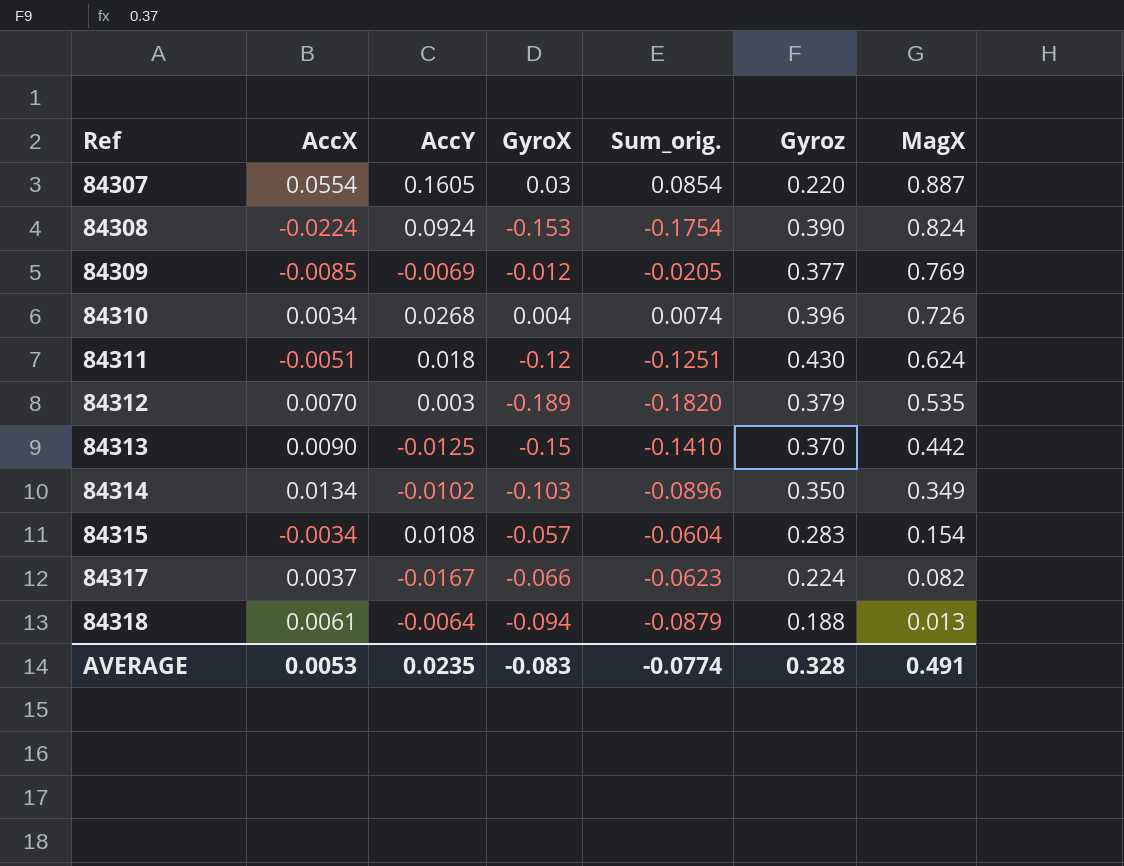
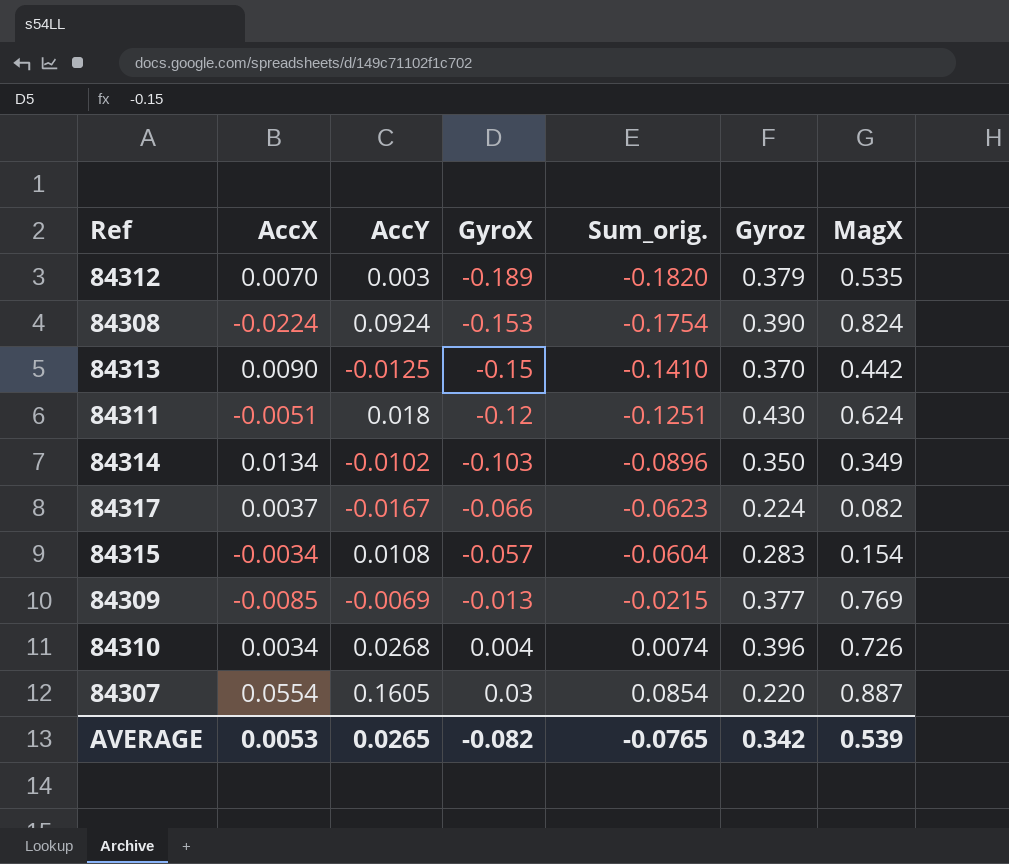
row order: Ref ascending -> GyroX ascending
row 84318: 0.0061 | -0.0064 | -0.094 | -0.0879 | 0.188 | 0.013 -> none
84309 | GyroX: -0.012 -> -0.013
84309 | Sum_orig.: -0.0205 -> -0.0215
AVERAGE | AccY: 0.0235 -> 0.0265
AVERAGE | GyroX: -0.083 -> -0.082
AVERAGE | Sum_orig.: -0.0774 -> -0.0765
AVERAGE | Gyroz: 0.328 -> 0.342
AVERAGE | MagX: 0.491 -> 0.539

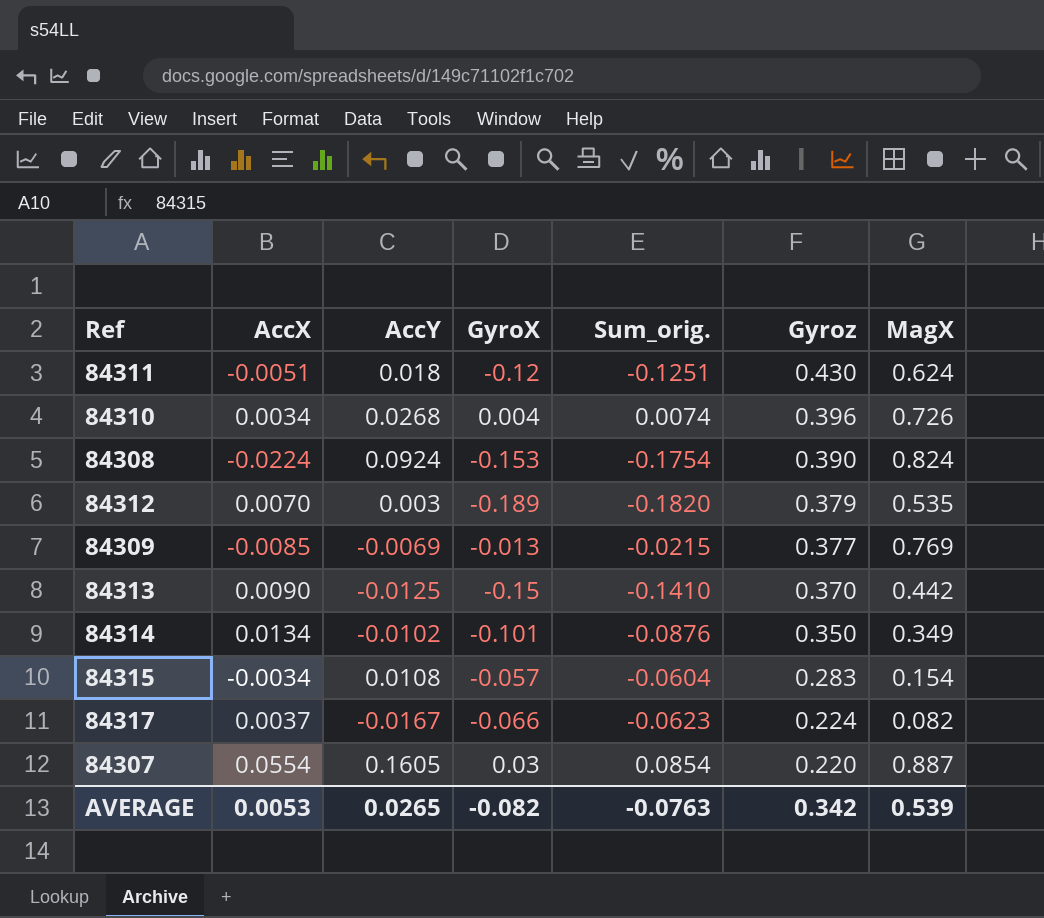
row order: GyroX ascending -> Gyroz descending
84314 | GyroX: -0.103 -> -0.101
84314 | Sum_orig.: -0.0896 -> -0.0876
AVERAGE | Sum_orig.: -0.0765 -> -0.0763

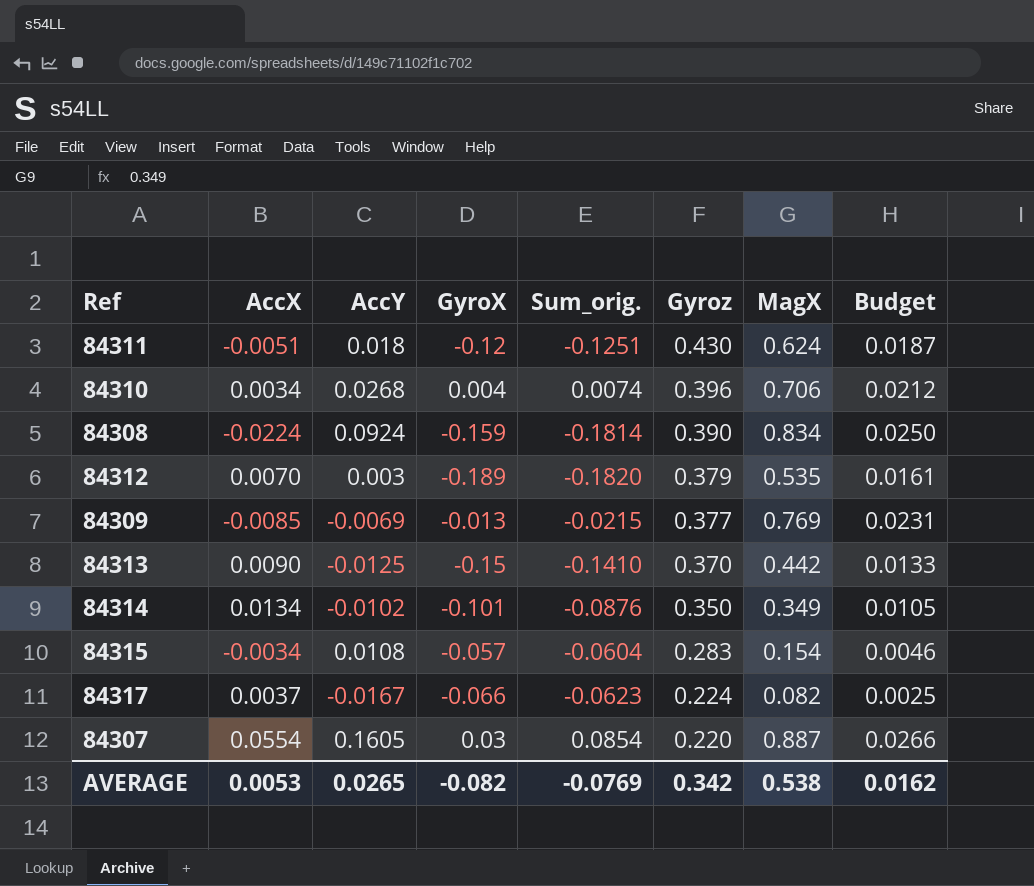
column Budget | formula: none -> [MagX] * 0.03
84310 | MagX: 0.726 -> 0.706
84308 | GyroX: -0.153 -> -0.159
84308 | Sum_orig.: -0.1754 -> -0.1814
84308 | MagX: 0.824 -> 0.834
AVERAGE | Sum_orig.: -0.0763 -> -0.0769
AVERAGE | MagX: 0.539 -> 0.538

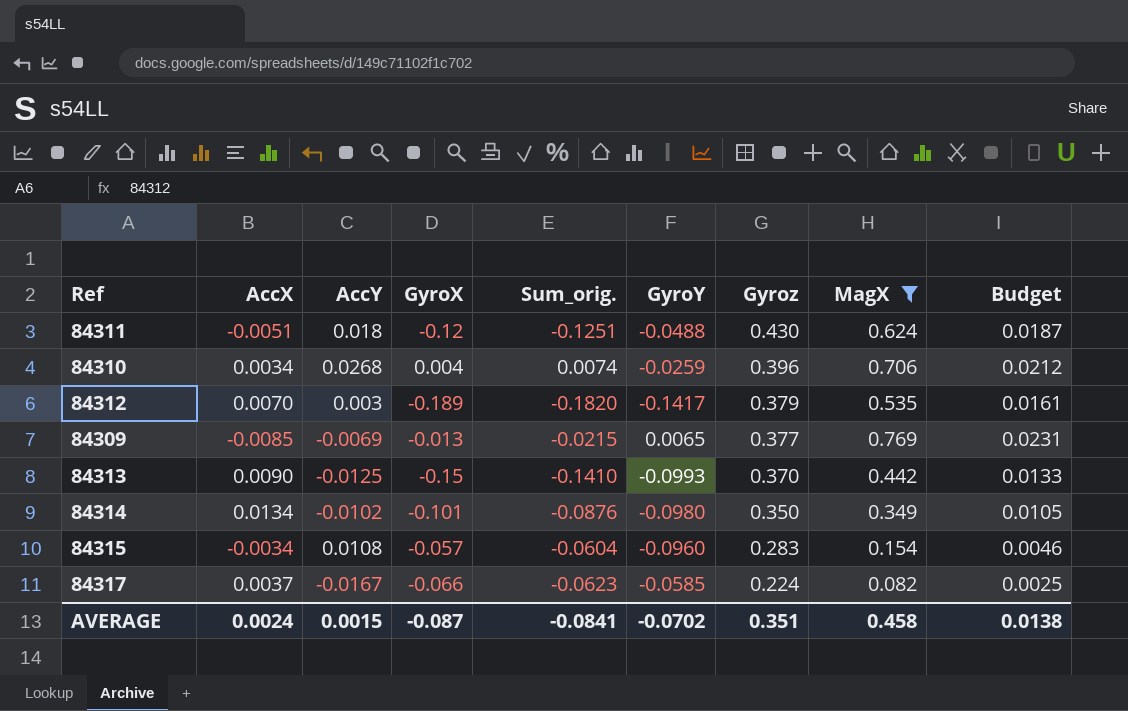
filter: none -> MagX <= 0.769
column GyroY | position: none -> 6
AVERAGE | AccX: 0.0053 -> 0.0024
AVERAGE | AccY: 0.0265 -> 0.0015
AVERAGE | GyroX: -0.082 -> -0.087
AVERAGE | Sum_orig.: -0.0769 -> -0.0841
AVERAGE | Gyroz: 0.342 -> 0.351
AVERAGE | MagX: 0.538 -> 0.458
AVERAGE | Budget: 0.0162 -> 0.0138

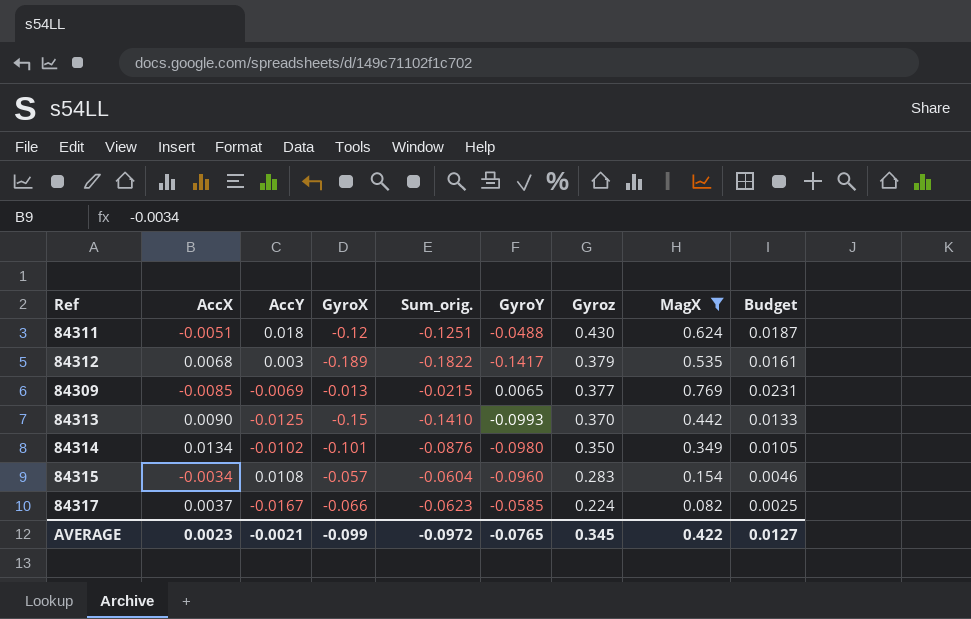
row 84310: 0.0034 | 0.0268 | 0.004 | 0.0074 | -0.0259 | 0.396 | 0.706 | 0.0212 -> none
84312 | AccX: 0.0070 -> 0.0068
84312 | Sum_orig.: -0.1820 -> -0.1822
AVERAGE | AccX: 0.0024 -> 0.0023
AVERAGE | AccY: 0.0015 -> -0.0021
AVERAGE | GyroX: -0.087 -> -0.099
AVERAGE | Sum_orig.: -0.0841 -> -0.0972
AVERAGE | GyroY: -0.0702 -> -0.0765
AVERAGE | Gyroz: 0.351 -> 0.345
AVERAGE | MagX: 0.458 -> 0.422
AVERAGE | Budget: 0.0138 -> 0.0127

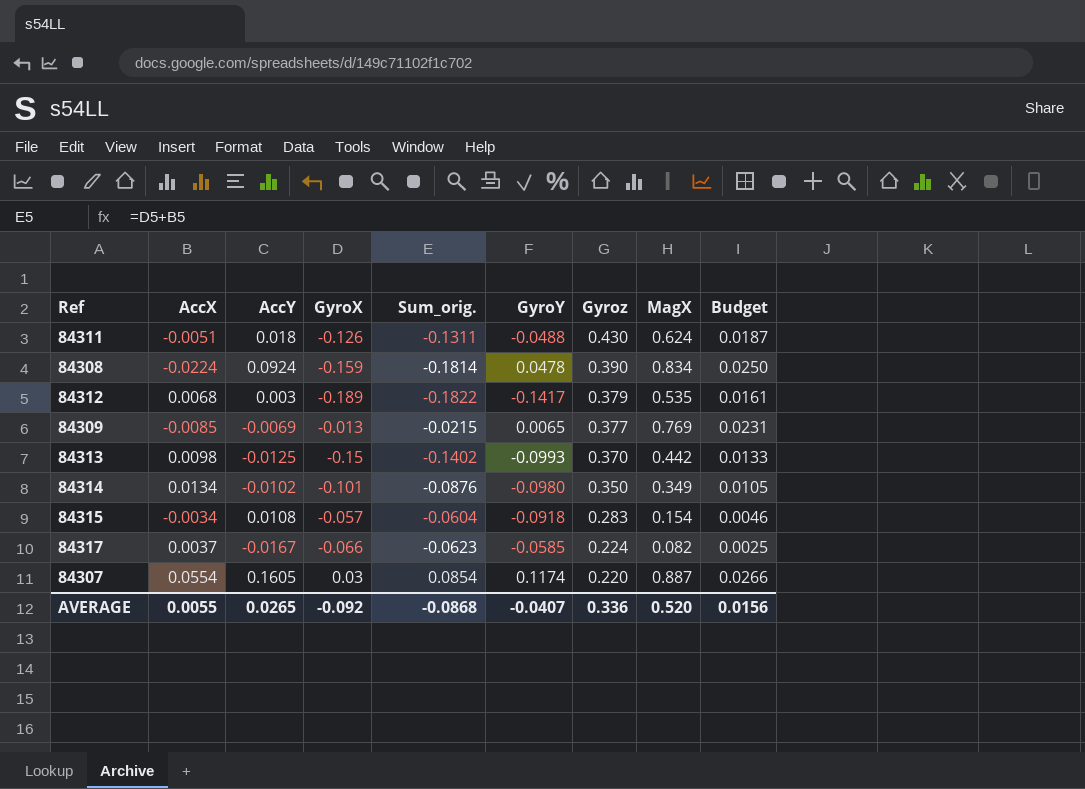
filter: MagX <= 0.769 -> none
84311 | GyroX: -0.12 -> -0.126
84311 | Sum_orig.: -0.1251 -> -0.1311
84313 | AccX: 0.0090 -> 0.0098
84313 | Sum_orig.: -0.1410 -> -0.1402
84315 | GyroY: -0.0960 -> -0.0918
AVERAGE | AccX: 0.0023 -> 0.0055
AVERAGE | AccY: -0.0021 -> 0.0265
AVERAGE | GyroX: -0.099 -> -0.092
AVERAGE | Sum_orig.: -0.0972 -> -0.0868
AVERAGE | GyroY: -0.0765 -> -0.0407
AVERAGE | Gyroz: 0.345 -> 0.336
AVERAGE | MagX: 0.422 -> 0.520
AVERAGE | Budget: 0.0127 -> 0.0156

